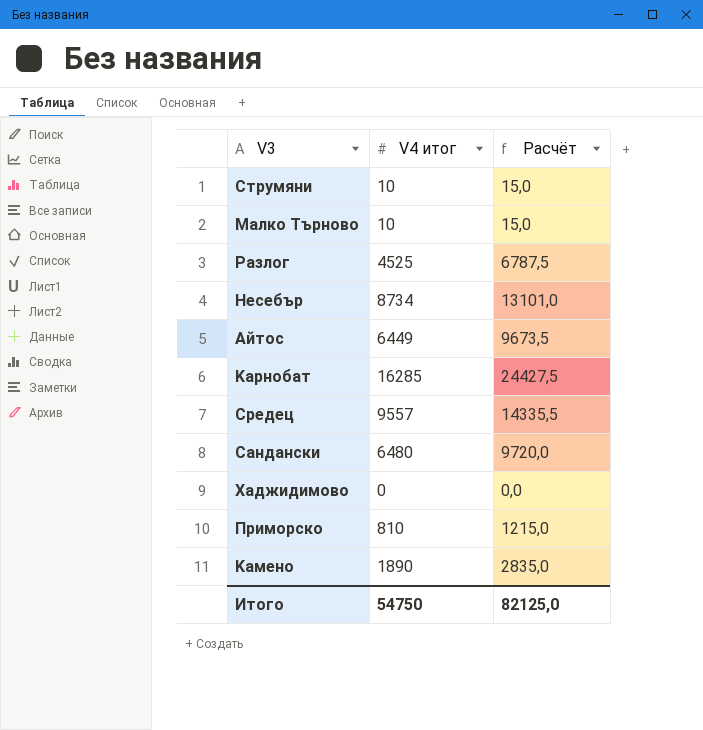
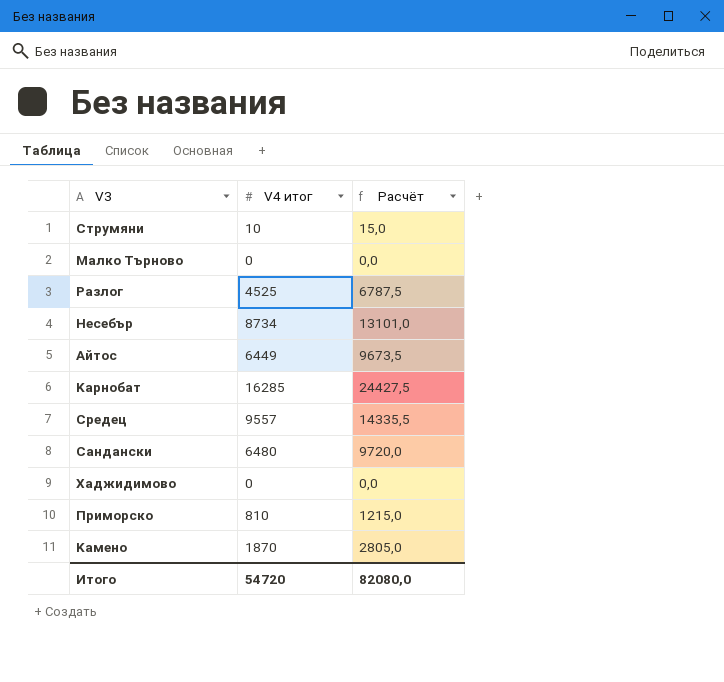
Mалко Tърново | V4 итог: 10 -> 0
Mалко Tърново | Расчёт: 15,0 -> 0,0
Kамено | V4 итог: 1890 -> 1870
Kамено | Расчёт: 2835,0 -> 2805,0
Итого | V4 итог: 54750 -> 54720
Итого | Расчёт: 82125,0 -> 82080,0

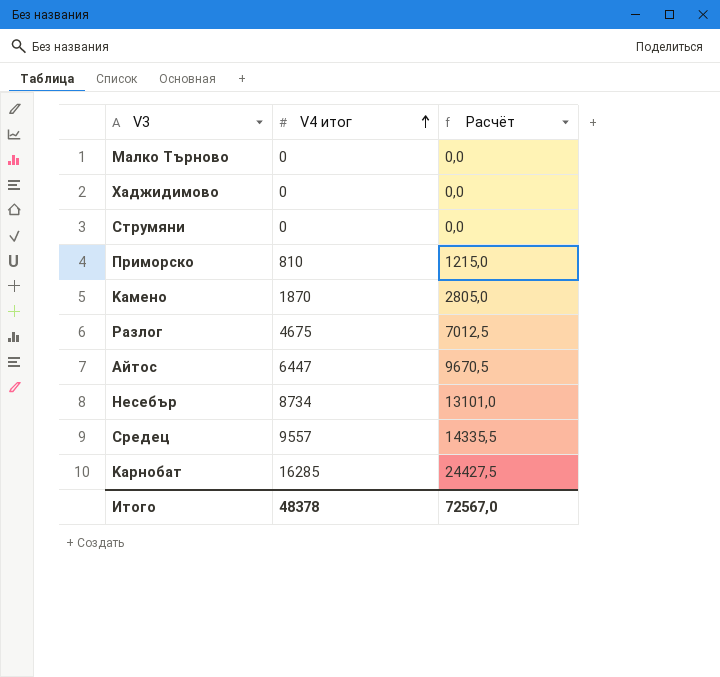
row order: none -> V4 итог ascending
row Cандански: 6480 | 9720,0 -> none
Cтрумяни | V4 итог: 10 -> 0
Cтрумяни | Расчёт: 15,0 -> 0,0
Pазлог | V4 итог: 4525 -> 4675
Pазлог | Расчёт: 6787,5 -> 7012,5
Aйтос | V4 итог: 6449 -> 6447
Aйтос | Расчёт: 9673,5 -> 9670,5
Итого | V4 итог: 54720 -> 48378
Итого | Расчёт: 82080,0 -> 72567,0

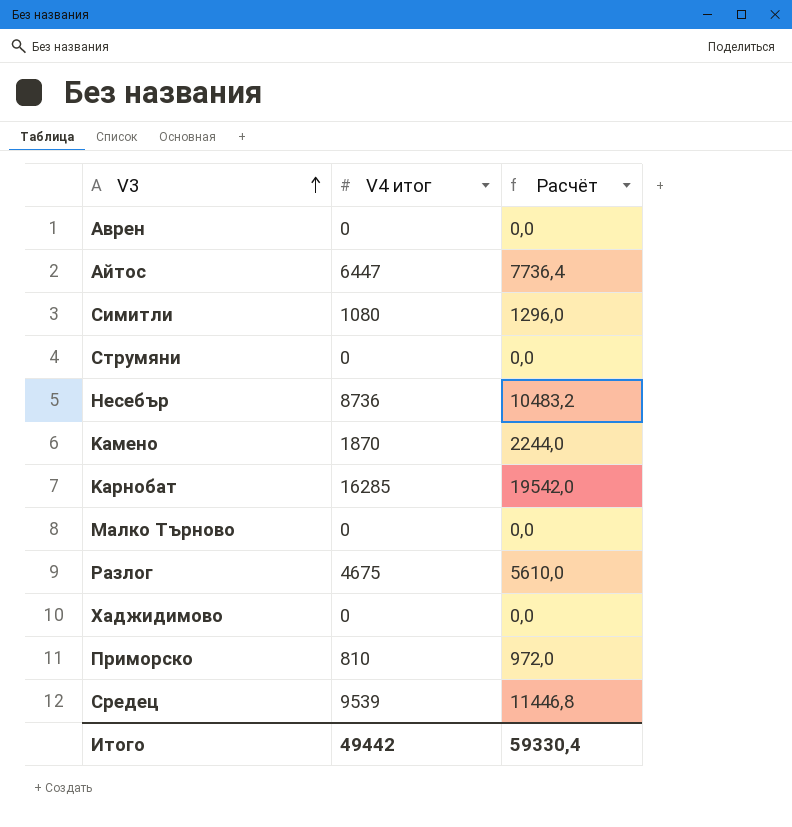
row order: V4 итог ascending -> V3 ascending
column Расчёт | formula: [V4 итог] * 1,5 -> [V4 итог] * 1,2
row Aврен: none -> 0 | 0,0
row Cимитли: none -> 1080 | 1296,0
Hесебър | V4 итог: 8734 -> 8736
Средец | V4 итог: 9557 -> 9539
Итого | V4 итог: 48378 -> 49442
Итого | Расчёт: 72567,0 -> 59330,4

